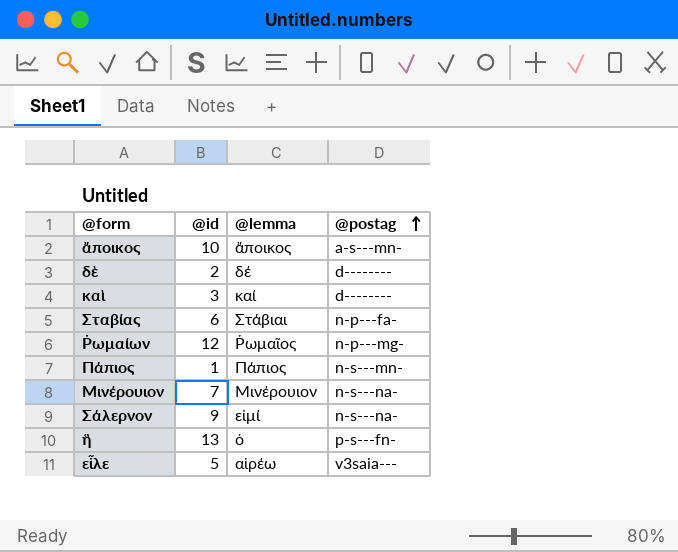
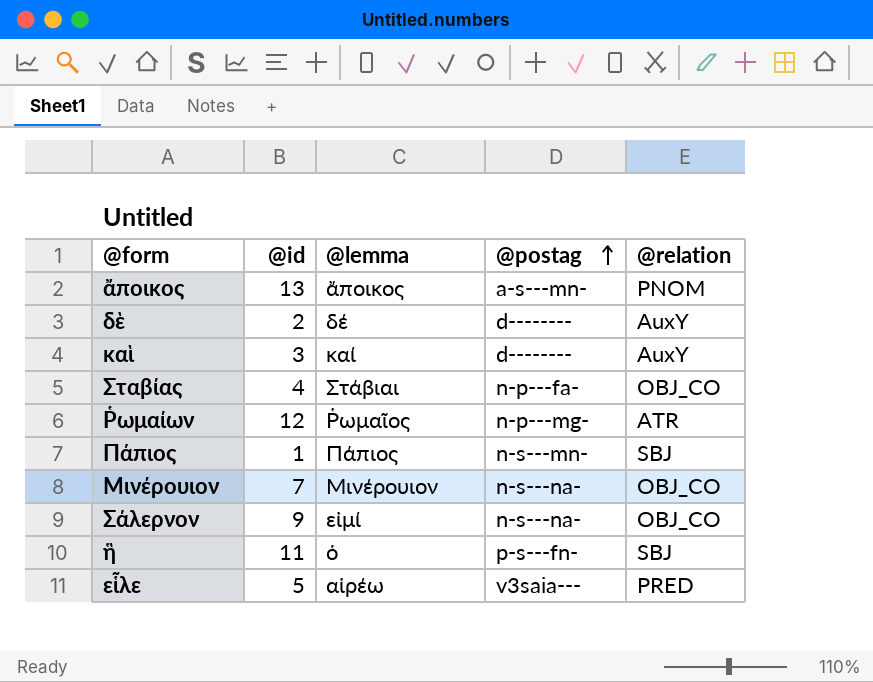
column @relation | position: none -> 5
ἄποικος | @id: 10 -> 13
Σταβίας | @id: 6 -> 4
ἣ | @id: 13 -> 11

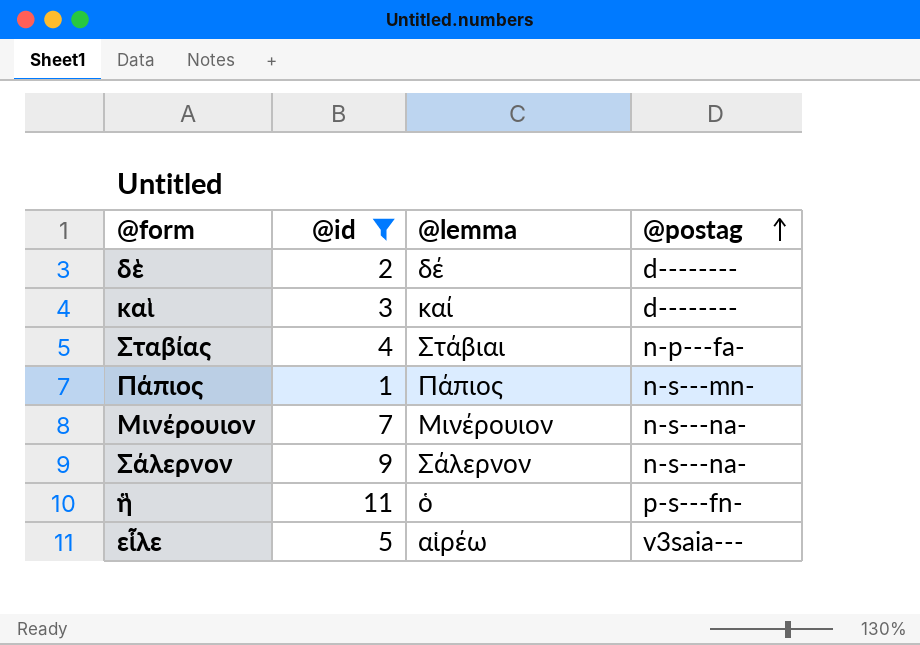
filter: none -> @id <= 11
column @relation | position: 5 -> none
Σάλερνον | @lemma: εἰμί -> Σάλερνον

